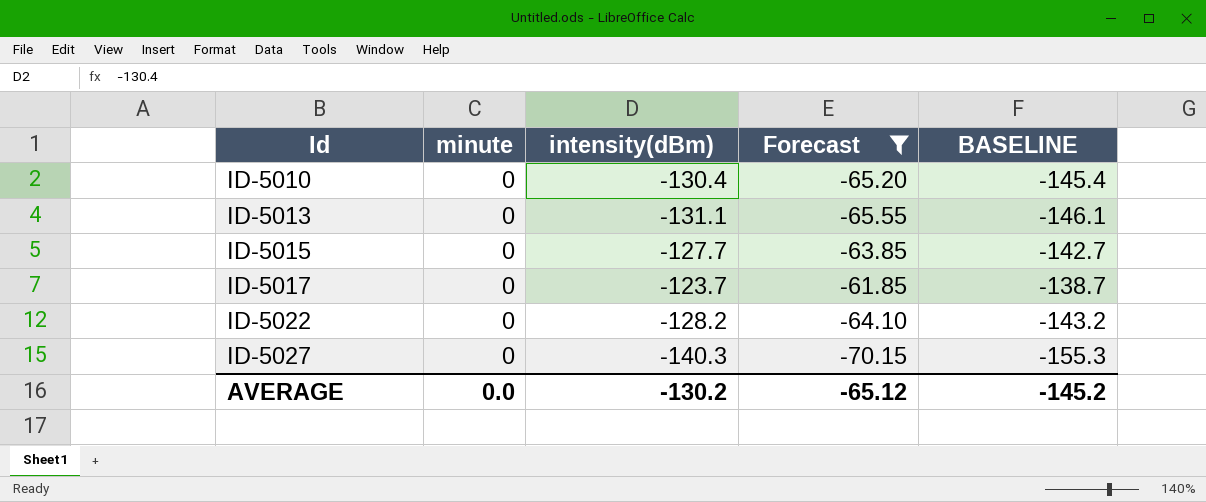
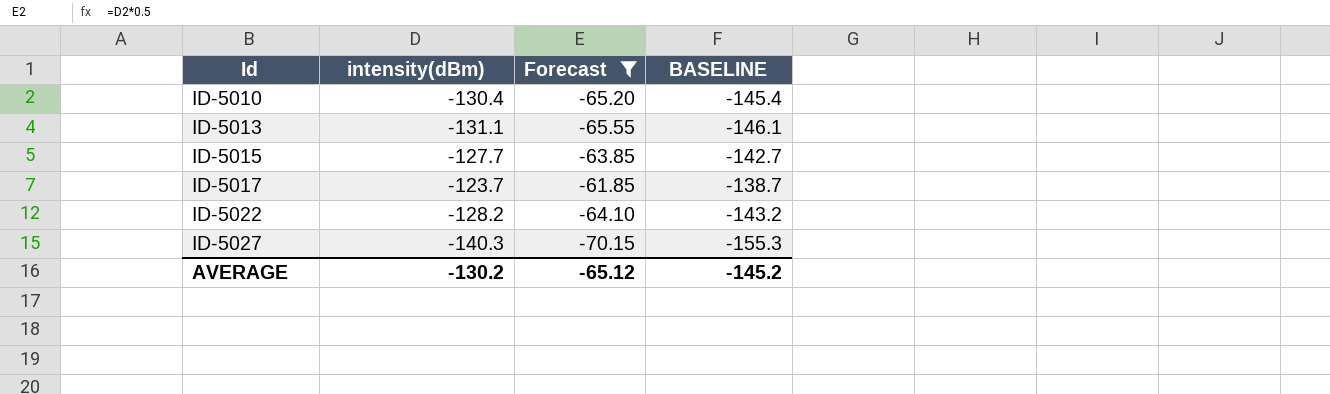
column minute | position: 2 -> none

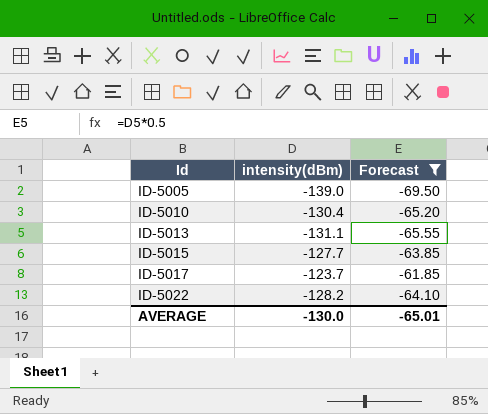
column BASELINE | formula: [intensity(dBm)] - 15 -> none
row ID-5027: -140.3 | -70.15 | -155.3 -> none
row ID-5005: none -> -139.0 | -69.50
AVERAGE | intensity(dBm): -130.2 -> -130.0
AVERAGE | Forecast: -65.12 -> -65.01

